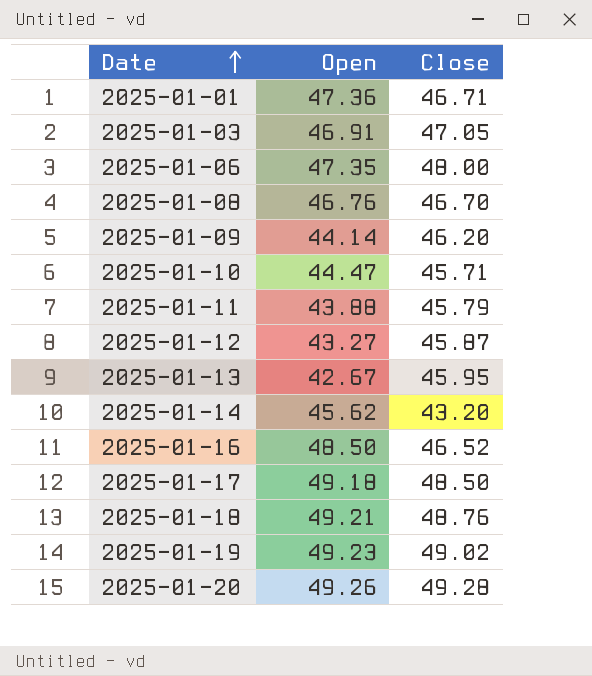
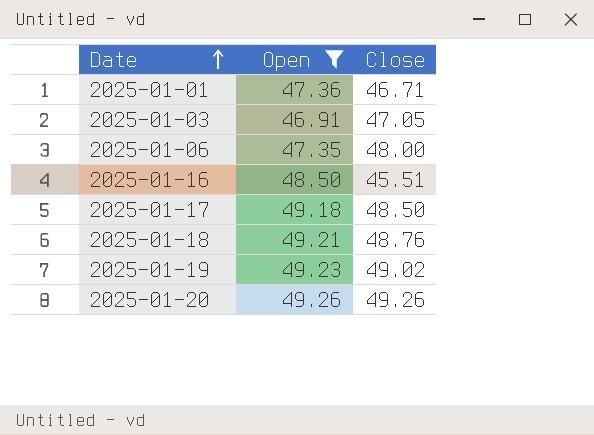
filter: none -> Open >= 46.91
2025-01-16 | Close: 46.52 -> 45.51
2025-01-20 | Close: 49.28 -> 49.26

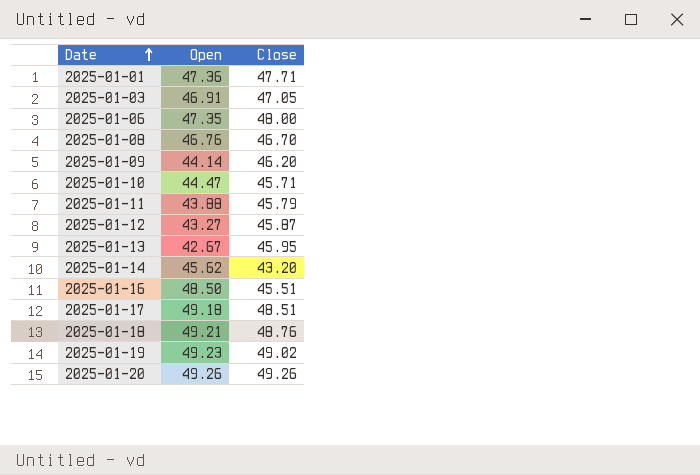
filter: Open >= 46.91 -> none
2025-01-01 | Close: 46.71 -> 47.71
2025-01-17 | Close: 48.50 -> 48.51

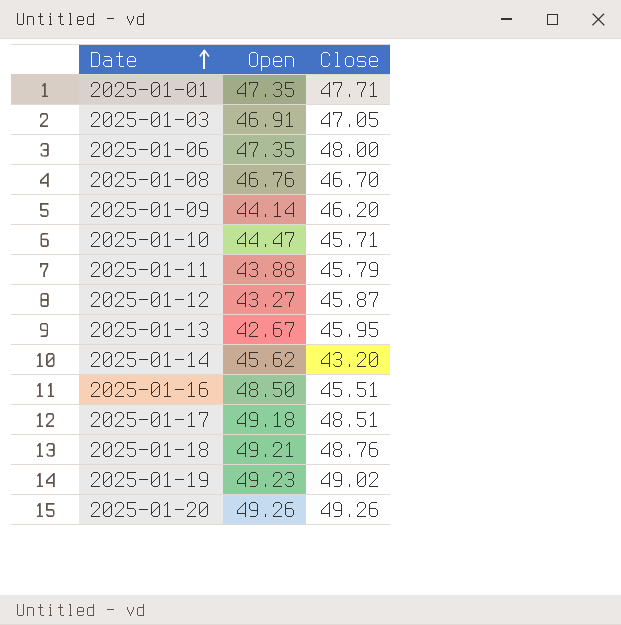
2025-01-01 | Open: 47.36 -> 47.35

